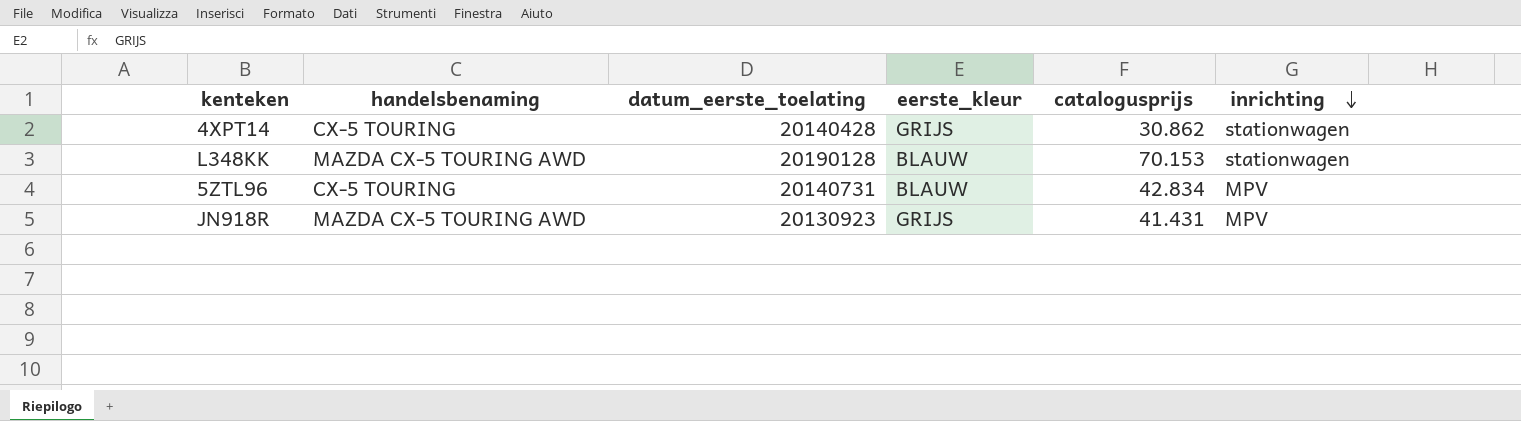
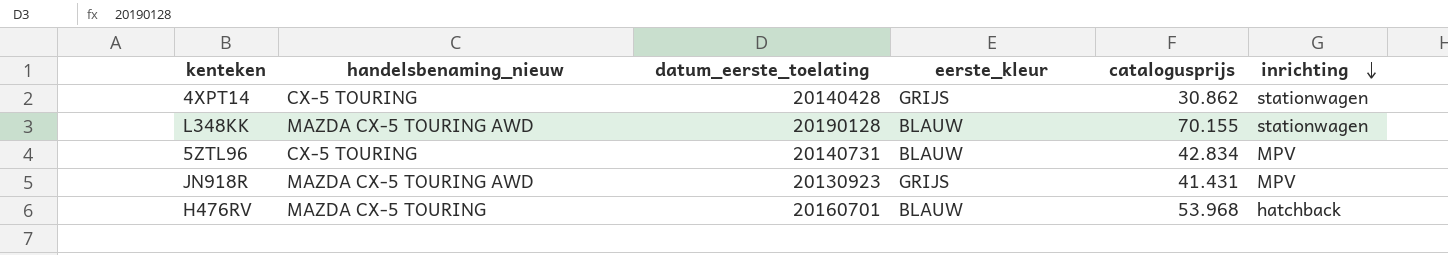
column name: handelsbenaming -> handelsbenaming_nieuw
L348KK | catalogusprijs: 70.153 -> 70.155
row H476RV: none -> MAZDA CX-5 TOURING | 20160701 | BLAUW | 53.968 | hatchback

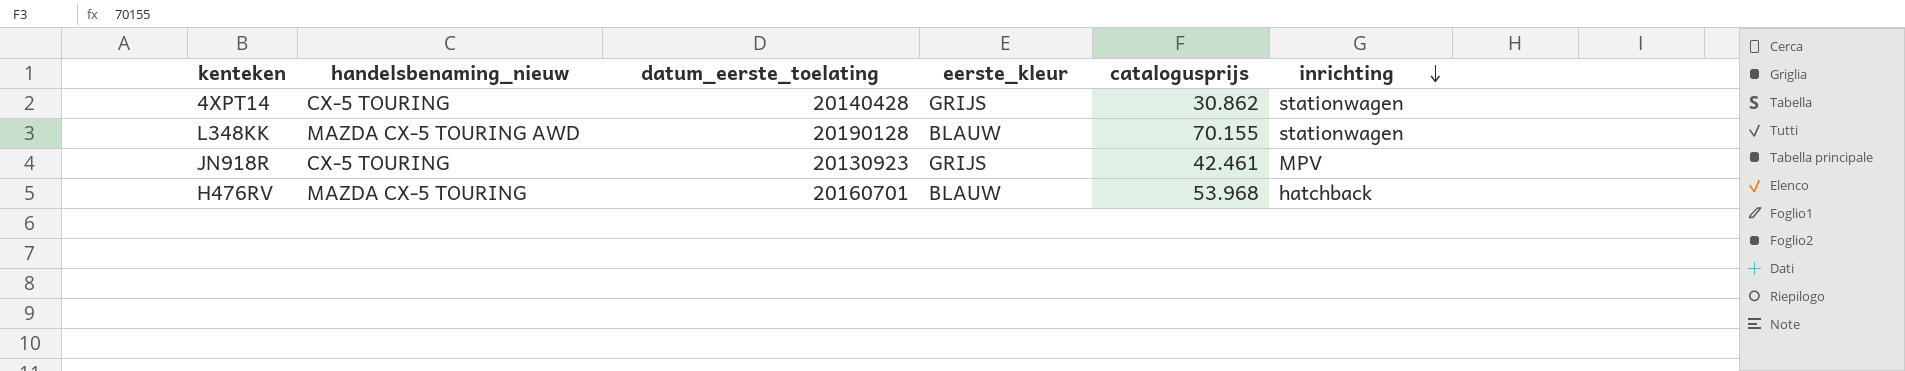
row 5ZTL96: CX-5 TOURING | 20140731 | BLAUW | 42.834 | MPV -> none
JN918R | handelsbenaming_nieuw: MAZDA CX-5 TOURING AWD -> CX-5 TOURING
JN918R | catalogusprijs: 41.431 -> 42.461

